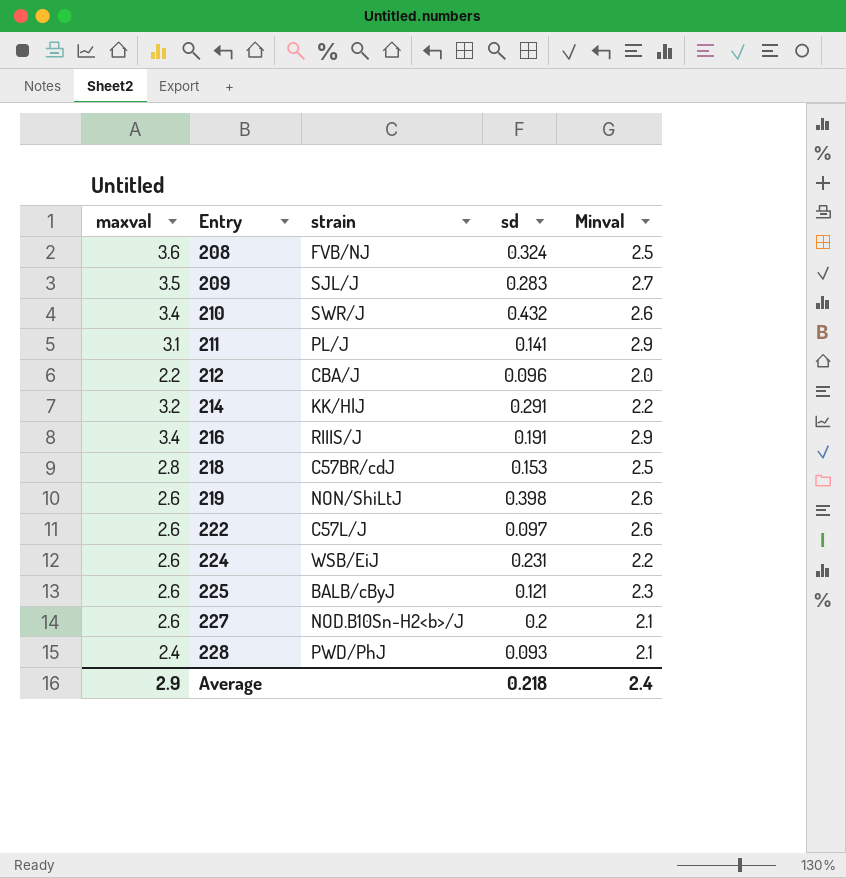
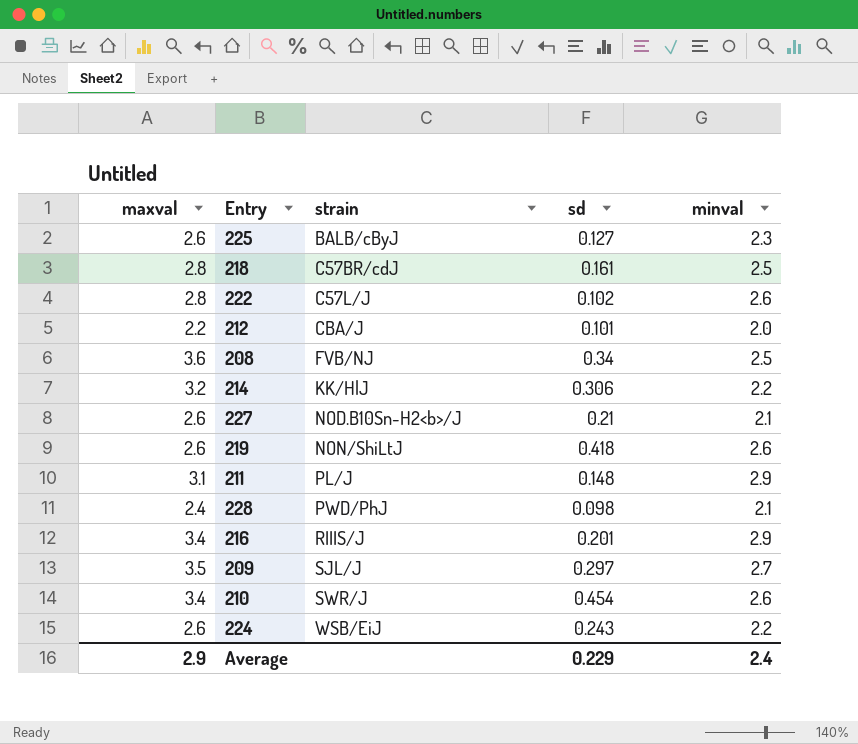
row order: Entry ascending -> strain ascending
column name: Minval -> minval
225 | sd: 0.121 -> 0.127
218 | sd: 0.153 -> 0.161
222 | maxval: 2.6 -> 2.8
222 | sd: 0.097 -> 0.102
212 | sd: 0.096 -> 0.101
208 | sd: 0.324 -> 0.34
214 | sd: 0.291 -> 0.306
227 | sd: 0.2 -> 0.21
219 | sd: 0.398 -> 0.418
211 | sd: 0.141 -> 0.148
228 | sd: 0.093 -> 0.098
216 | sd: 0.191 -> 0.201
209 | sd: 0.283 -> 0.297
210 | sd: 0.432 -> 0.454
224 | sd: 0.231 -> 0.243
Average | sd: 0.218 -> 0.229

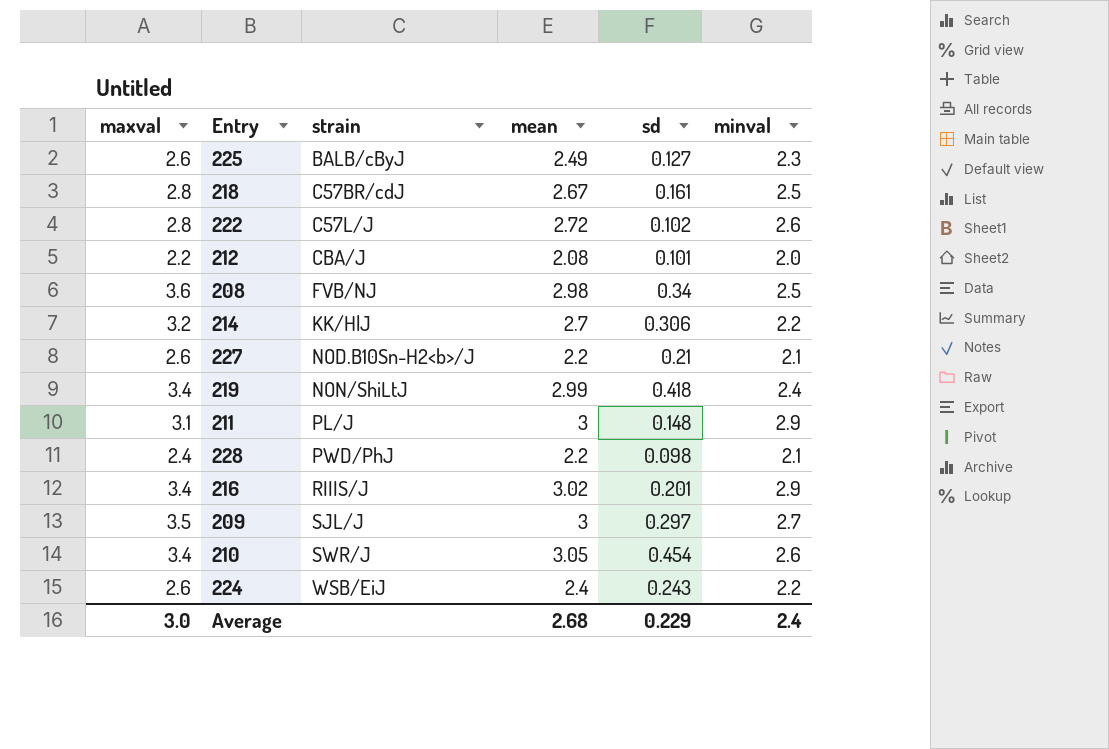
column mean | position: none -> 4
219 | maxval: 2.6 -> 3.4
219 | minval: 2.6 -> 2.4
Average | maxval: 2.9 -> 3.0

